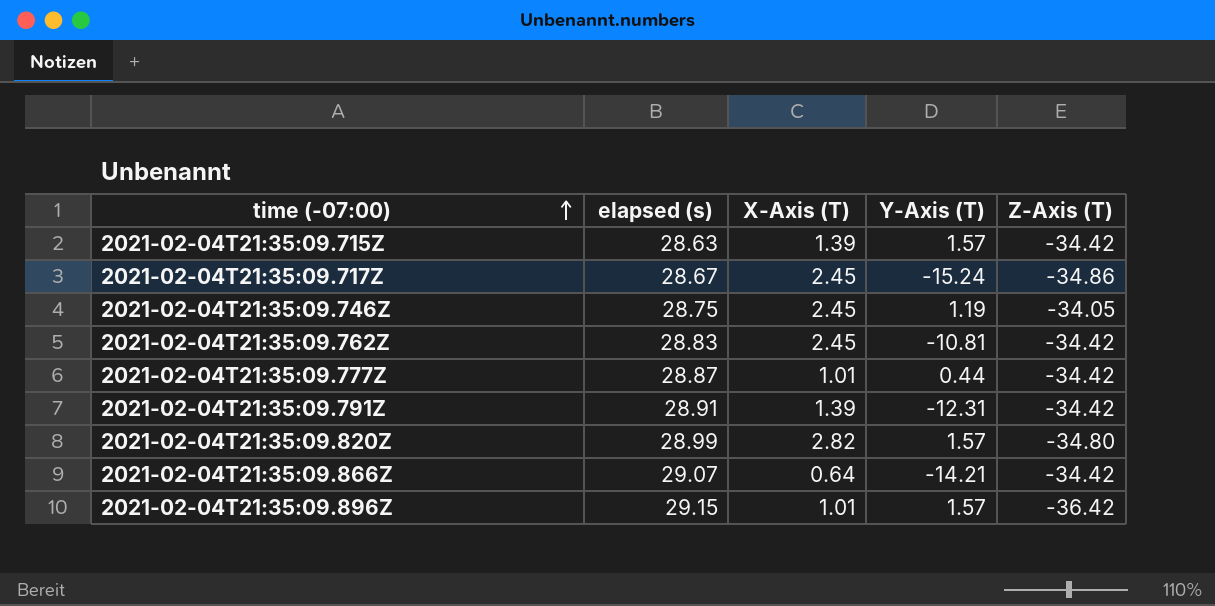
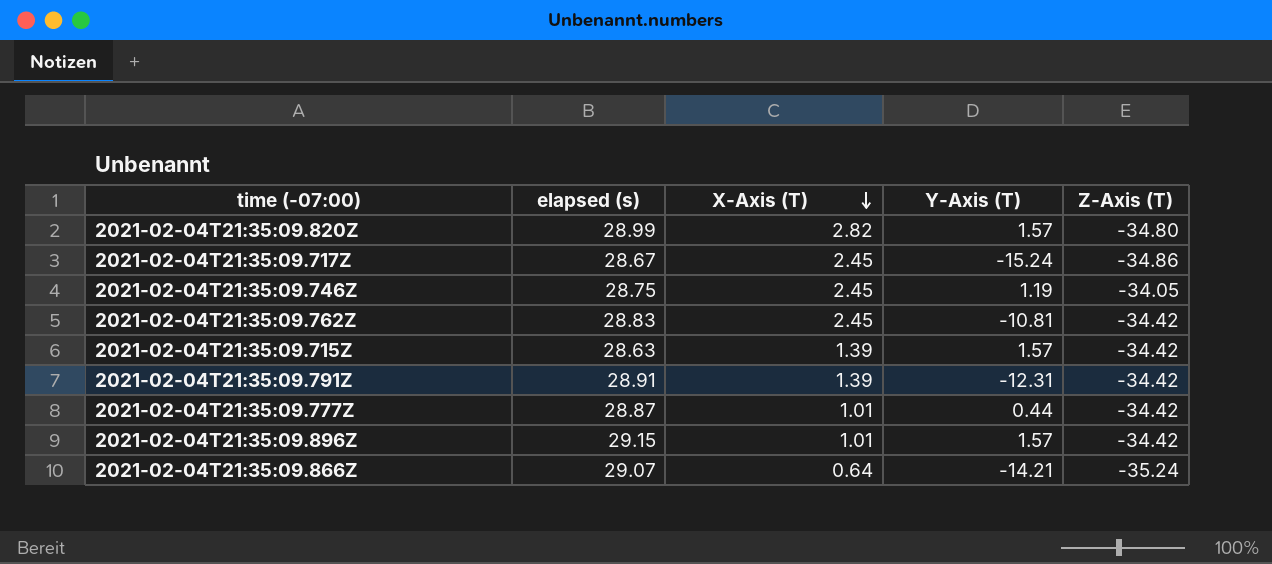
row order: time (-07:00) ascending -> X-Axis (T) descending
2021-02-04T21:35:09.896Z | Z-Axis (T): -36.42 -> -34.42
2021-02-04T21:35:09.866Z | Z-Axis (T): -34.42 -> -35.24

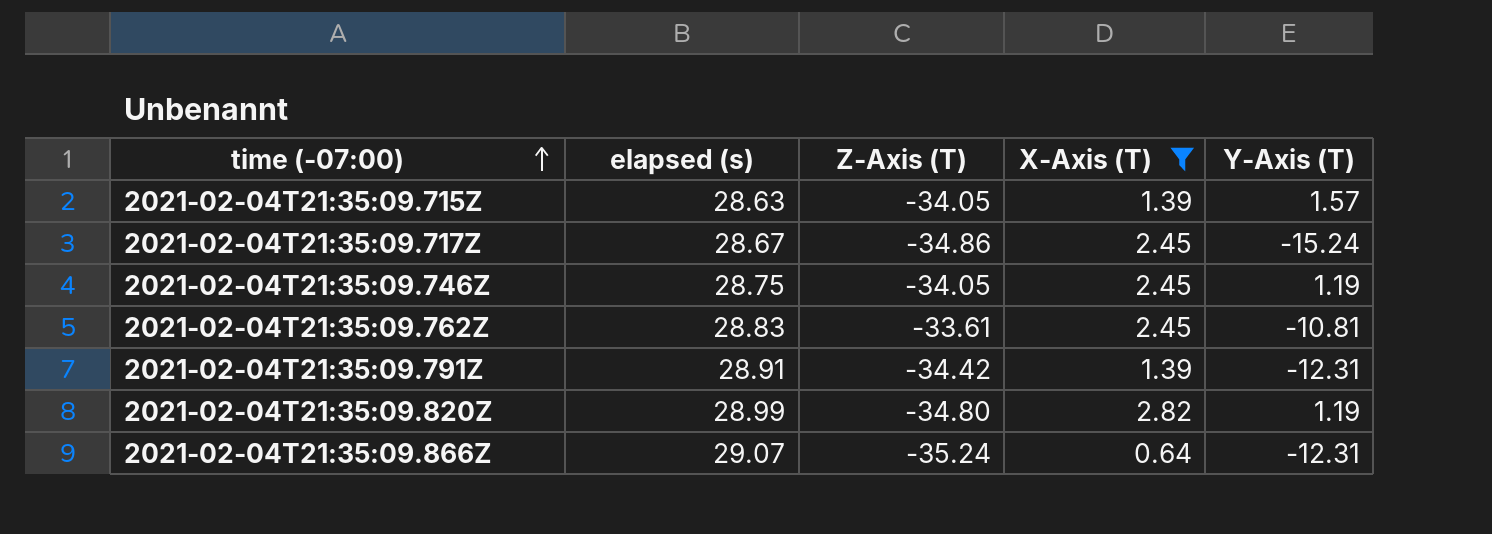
filter: none -> X-Axis (T) != 1.01
row order: X-Axis (T) descending -> time (-07:00) ascending
column Z-Axis (T) | position: 5 -> 3
2021-02-04T21:35:09.715Z | Z-Axis (T): -34.42 -> -34.05
2021-02-04T21:35:09.762Z | Z-Axis (T): -34.42 -> -33.61
2021-02-04T21:35:09.820Z | Y-Axis (T): 1.57 -> 1.19
2021-02-04T21:35:09.866Z | Y-Axis (T): -14.21 -> -12.31

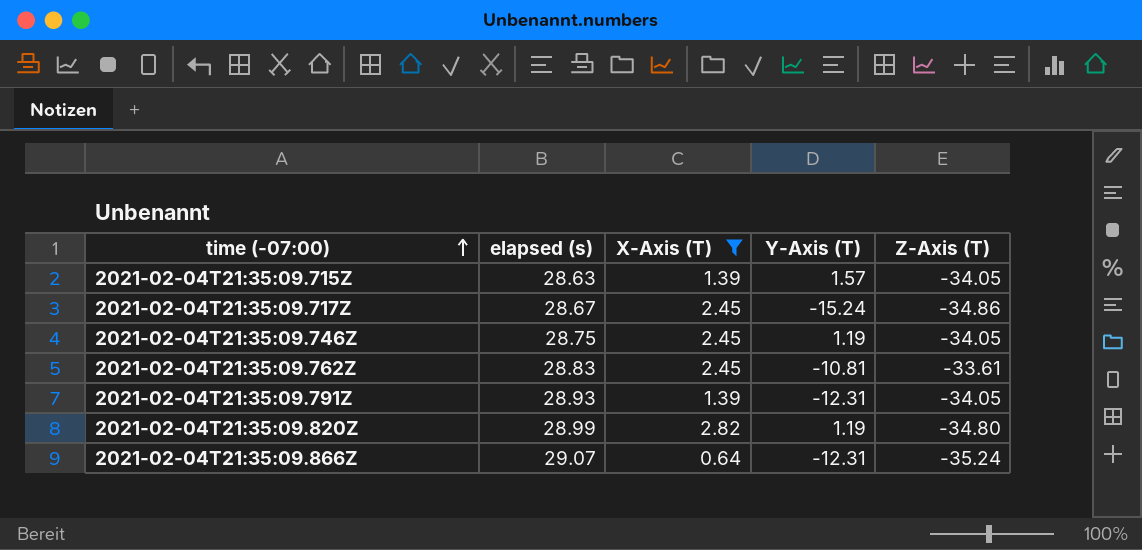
column Z-Axis (T) | position: 3 -> 5
2021-02-04T21:35:09.791Z | elapsed (s): 28.91 -> 28.93
2021-02-04T21:35:09.791Z | Z-Axis (T): -34.42 -> -34.05

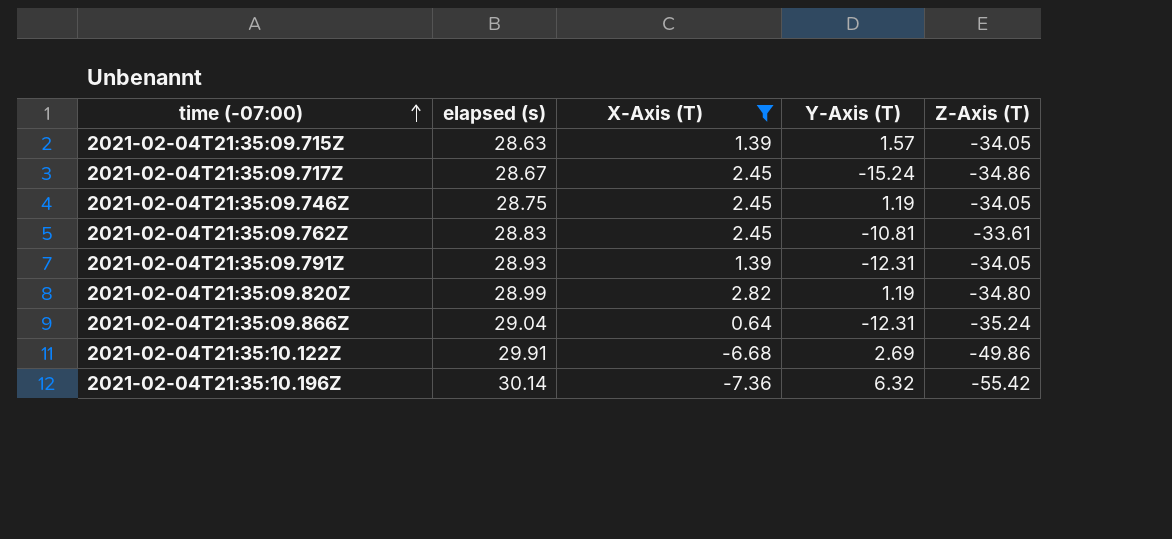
2021-02-04T21:35:09.866Z | elapsed (s): 29.07 -> 29.04
row 2021-02-04T21:35:10.122Z: none -> 29.91 | -6.68 | 2.69 | -49.86
row 2021-02-04T21:35:10.196Z: none -> 30.14 | -7.36 | 6.32 | -55.42

